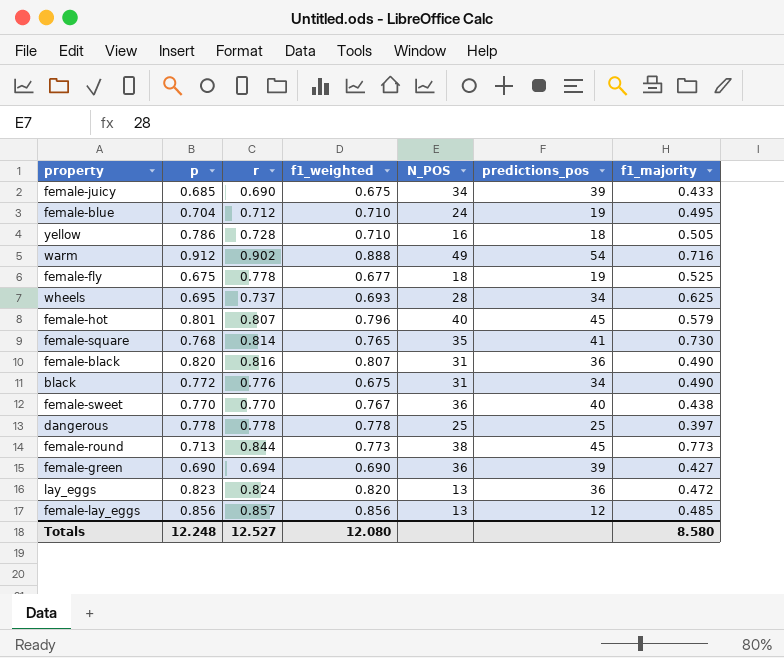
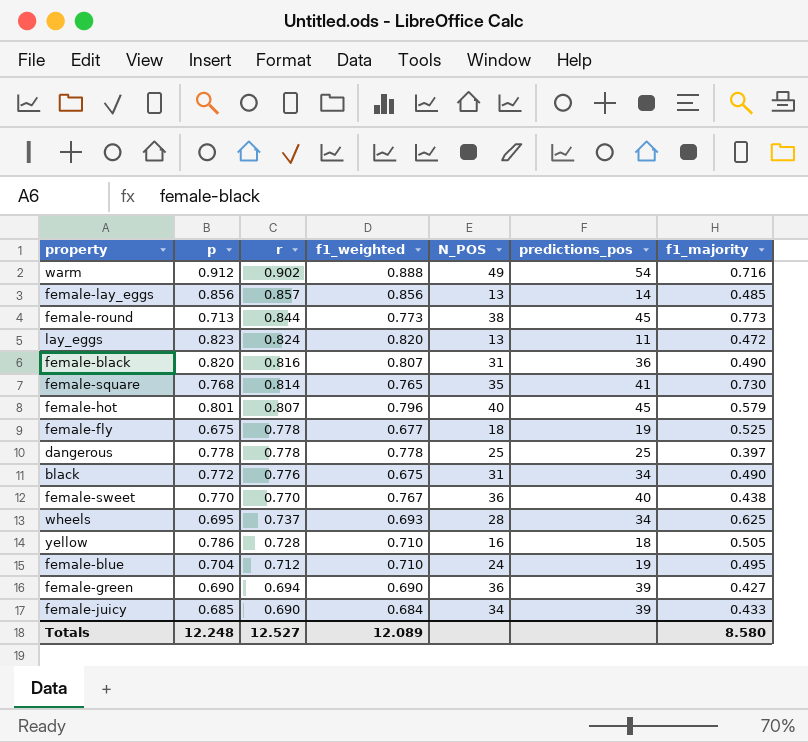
row order: none -> r descending
female-lay_eggs | predictions_pos: 12 -> 14
lay_eggs | predictions_pos: 36 -> 11
female-juicy | f1_weighted: 0.675 -> 0.684
Totals | f1_weighted: 12.080 -> 12.089

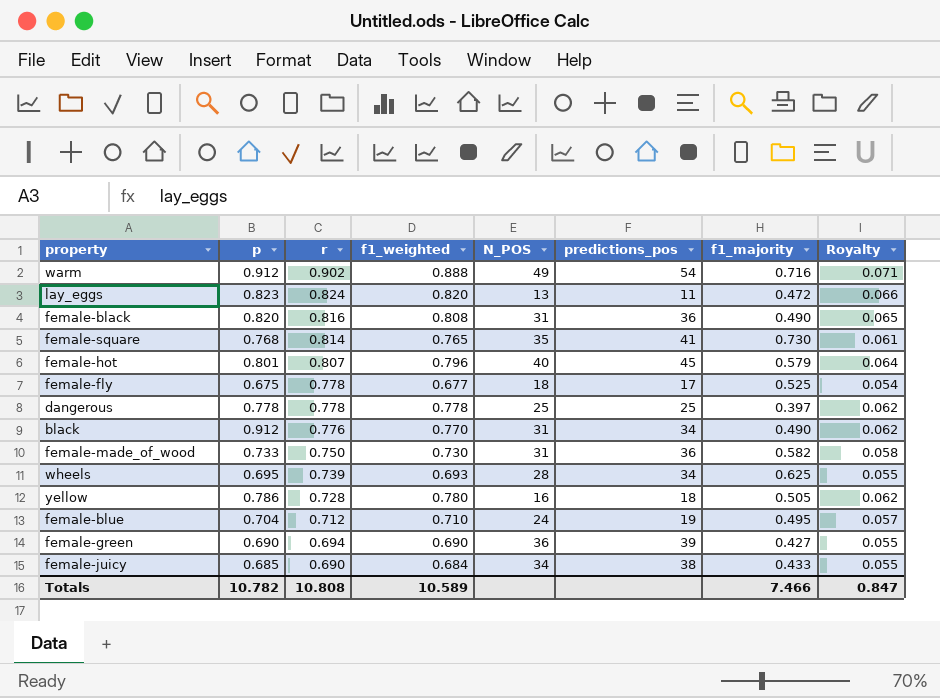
column Royalty | formula: none -> [f1_weighted] * 0.08
row female-lay_eggs: 0.856 | 0.857 | 0.856 | 13 | 14 | 0.485 -> none
row female-round: 0.713 | 0.844 | 0.773 | 38 | 45 | 0.773 -> none
row female-sweet: 0.770 | 0.770 | 0.767 | 36 | 40 | 0.438 -> none
female-black | f1_weighted: 0.807 -> 0.808
female-fly | predictions_pos: 19 -> 17
black | p: 0.772 -> 0.912
black | f1_weighted: 0.675 -> 0.770
row female-made_of_wood: none -> 0.733 | 0.750 | 0.730 | 31 | 36 | 0.582 | 0.058
wheels | r: 0.737 -> 0.739
yellow | f1_weighted: 0.710 -> 0.780
female-juicy | predictions_pos: 39 -> 38
Totals | p: 12.248 -> 10.782
Totals | r: 12.527 -> 10.808
Totals | f1_weighted: 12.089 -> 10.589
Totals | f1_majority: 8.580 -> 7.466

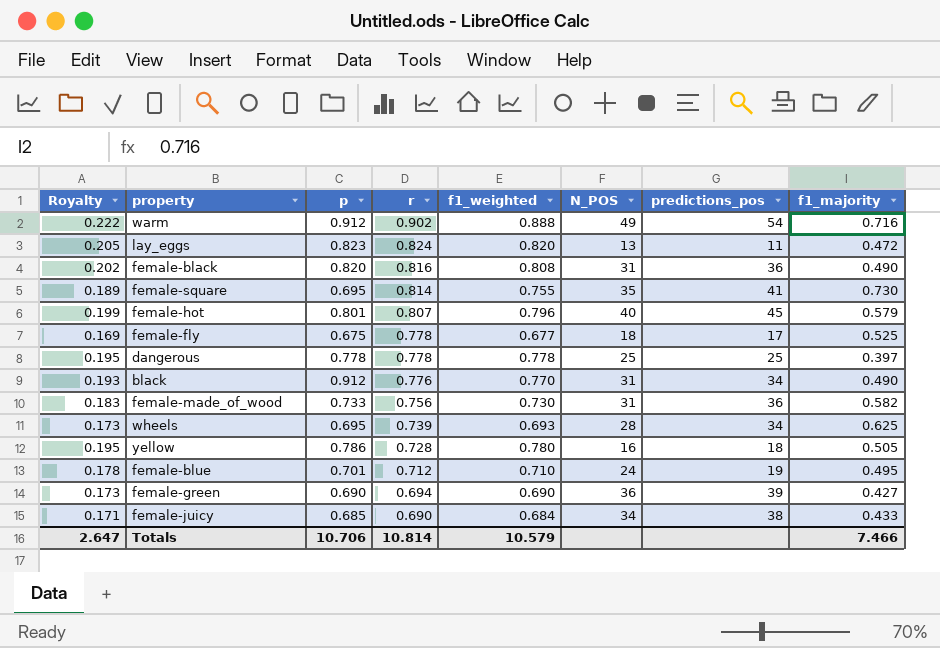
column Royalty | formula: [f1_weighted] * 0.08 -> [f1_weighted] * 0.25
column Royalty | position: 8 -> 1
female-square | p: 0.768 -> 0.695
female-square | f1_weighted: 0.765 -> 0.755
female-made_of_wood | r: 0.750 -> 0.756
female-blue | p: 0.704 -> 0.701
Totals | Royalty: 0.847 -> 2.647
Totals | p: 10.782 -> 10.706
Totals | r: 10.808 -> 10.814
Totals | f1_weighted: 10.589 -> 10.579

